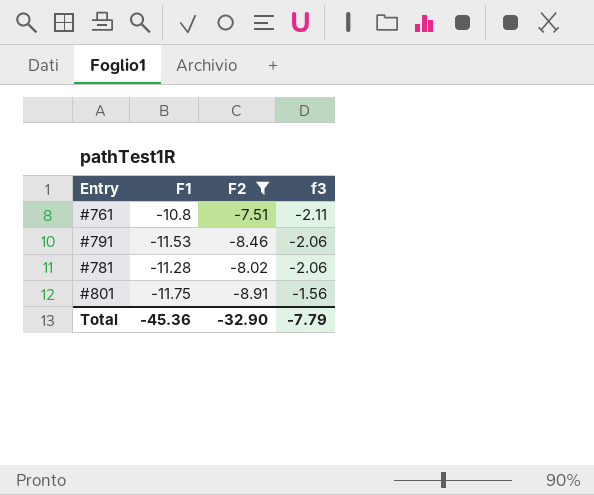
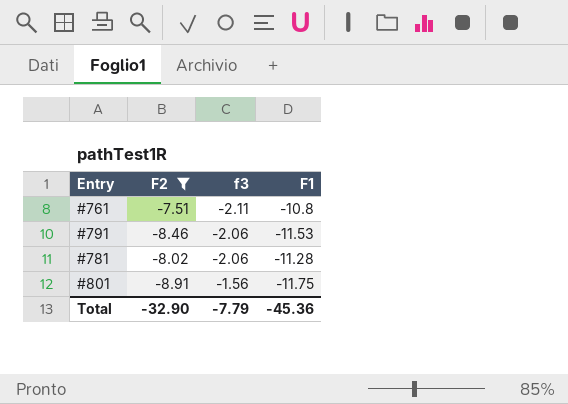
column F1 | position: 2 -> 4

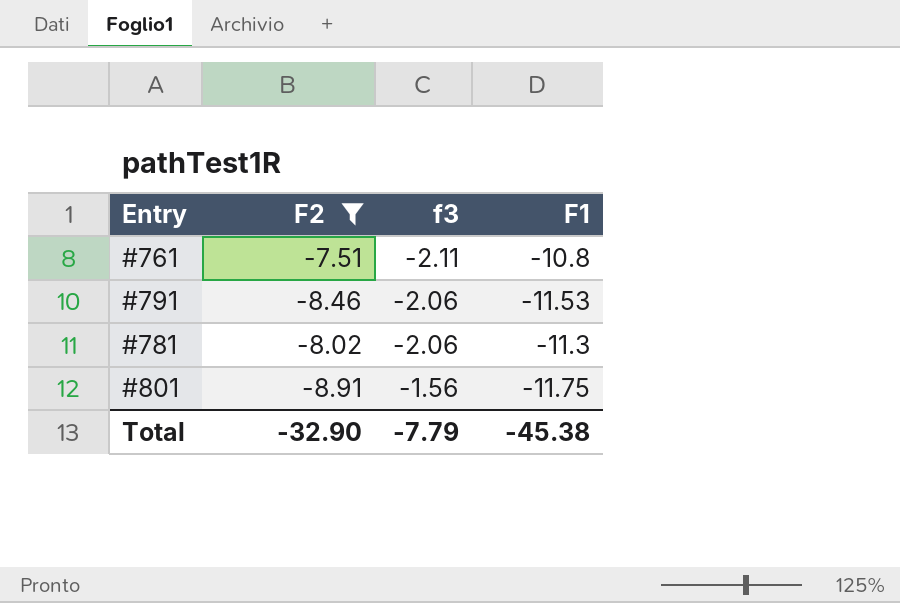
#781 | F1: -11.28 -> -11.3
Total | F1: -45.36 -> -45.38

